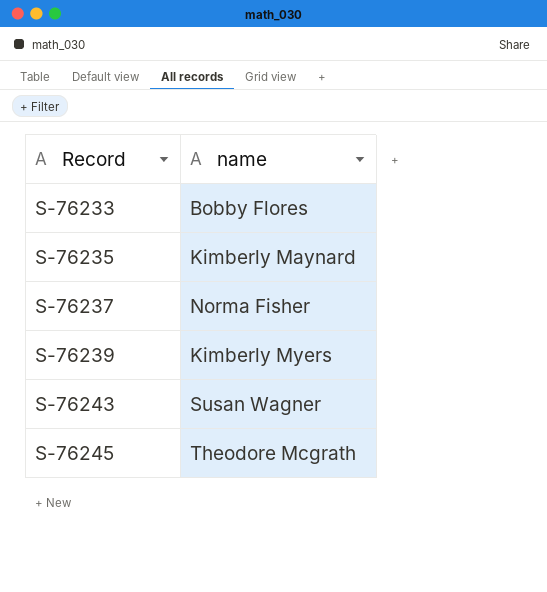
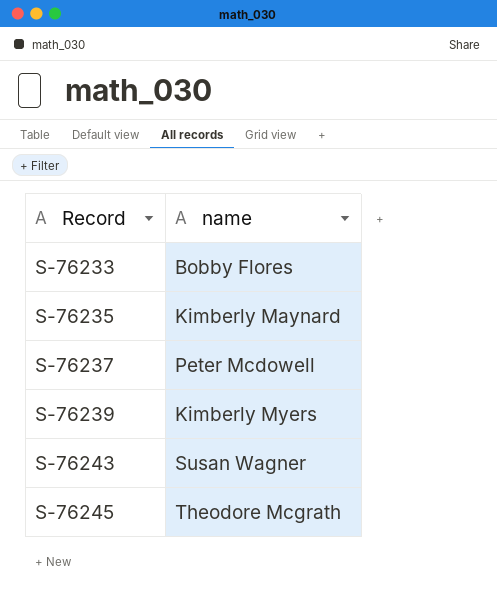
S-76237 | name: Norma Fisher -> Peter Mcdowell

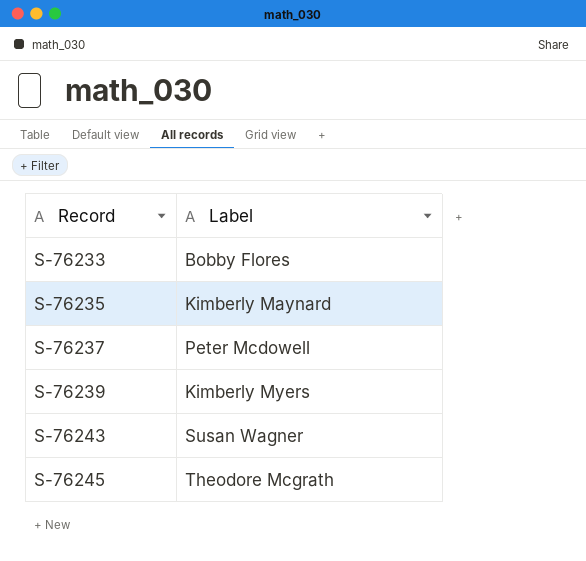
column name: name -> Label

